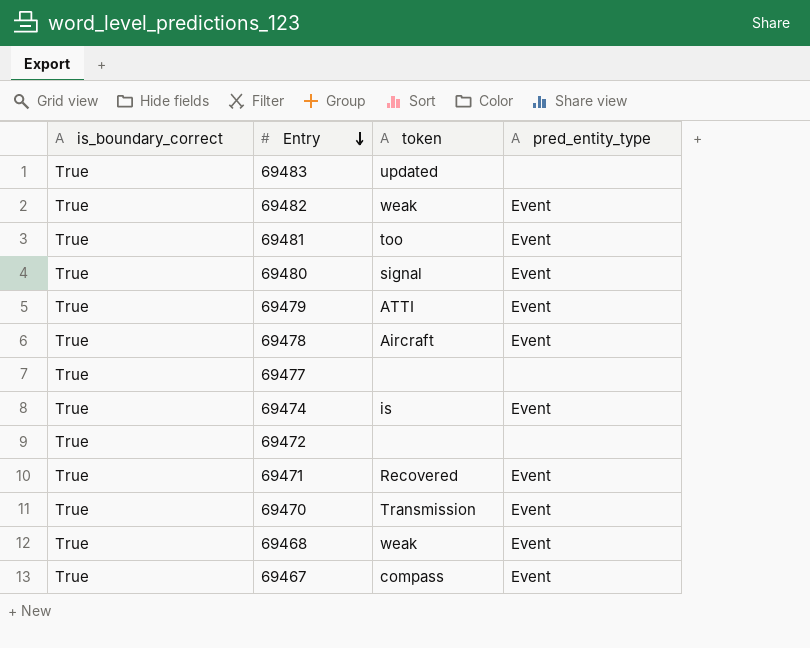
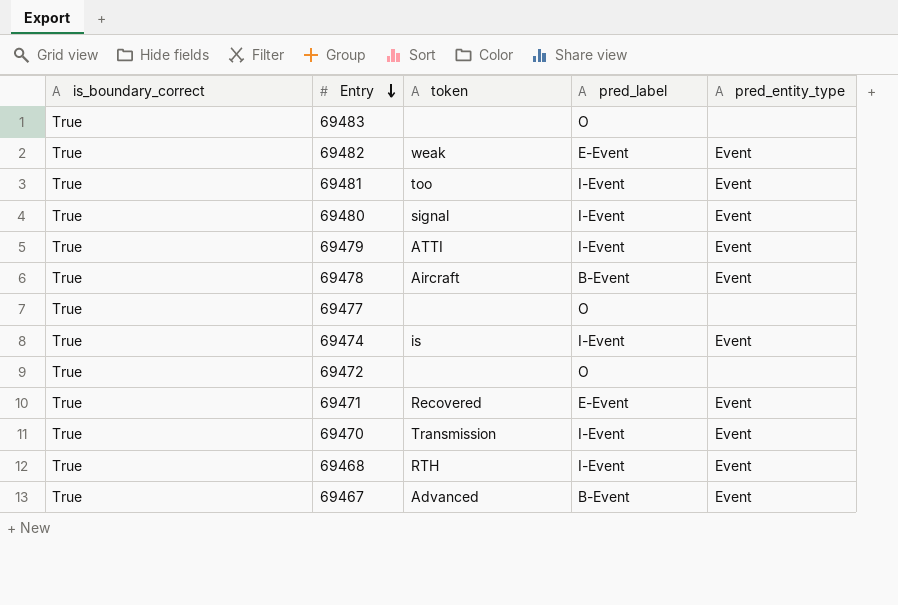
column pred_label | position: none -> 4
69483 | token: updated -> none
69468 | token: weak -> RTH
69467 | token: compass -> Advanced

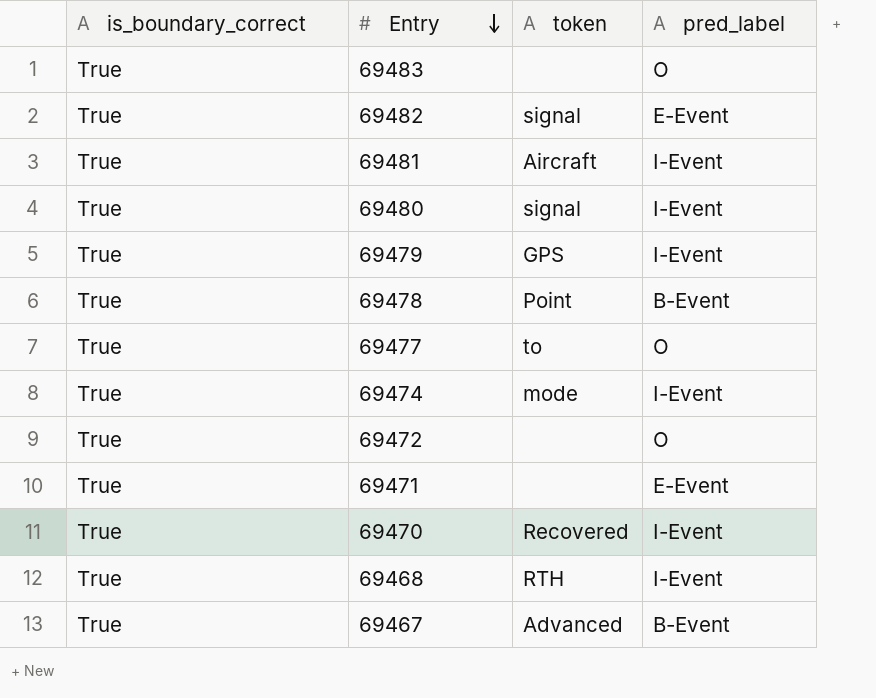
column pred_entity_type | position: 5 -> none
69482 | token: weak -> signal
69481 | token: too -> Aircraft
69479 | token: ATTI -> GPS
69478 | token: Aircraft -> Point
69477 | token: none -> to
69474 | token: is -> mode
69471 | token: Recovered -> none
69470 | token: Transmission -> Recovered

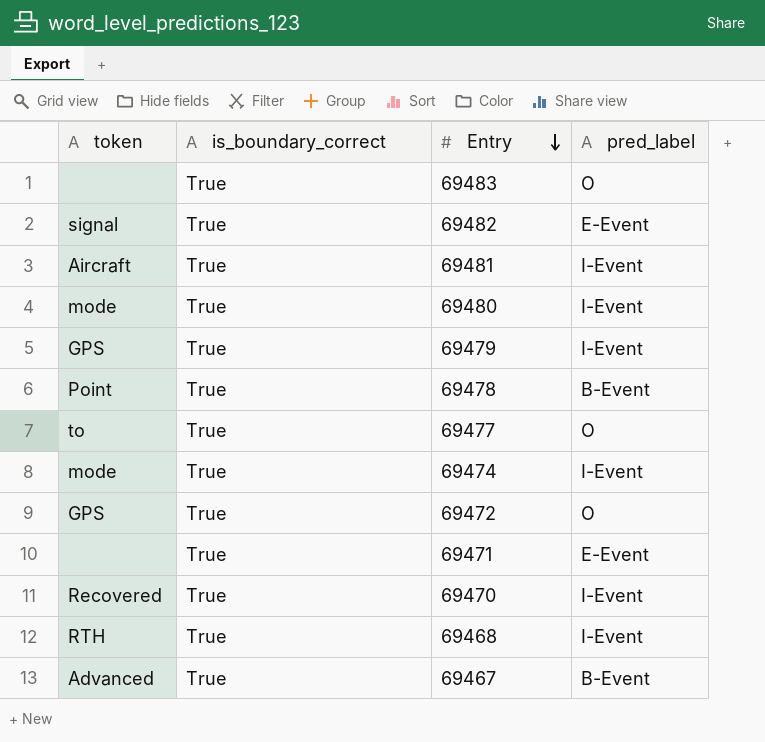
column token | position: 3 -> 1
69480 | token: signal -> mode
69472 | token: none -> GPS

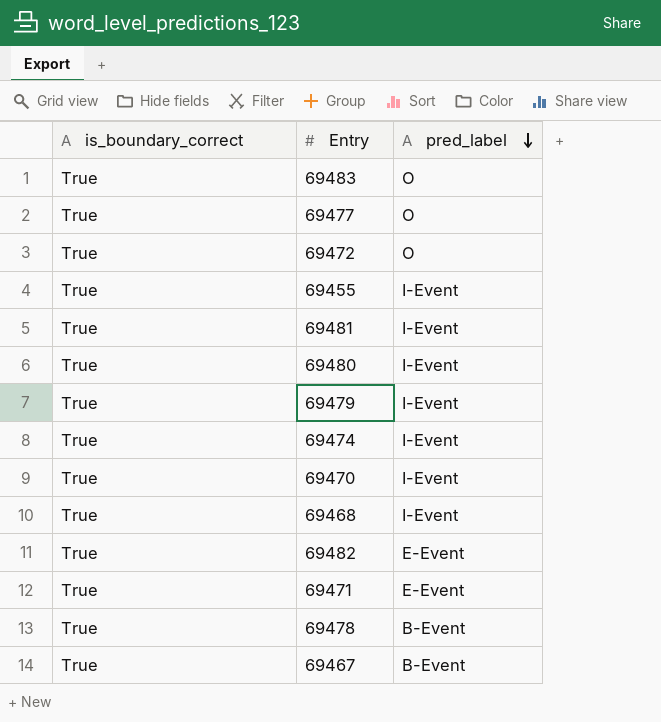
row order: Entry descending -> pred_label descending
column token | position: 1 -> none
row 69455: none -> True | I-Event

